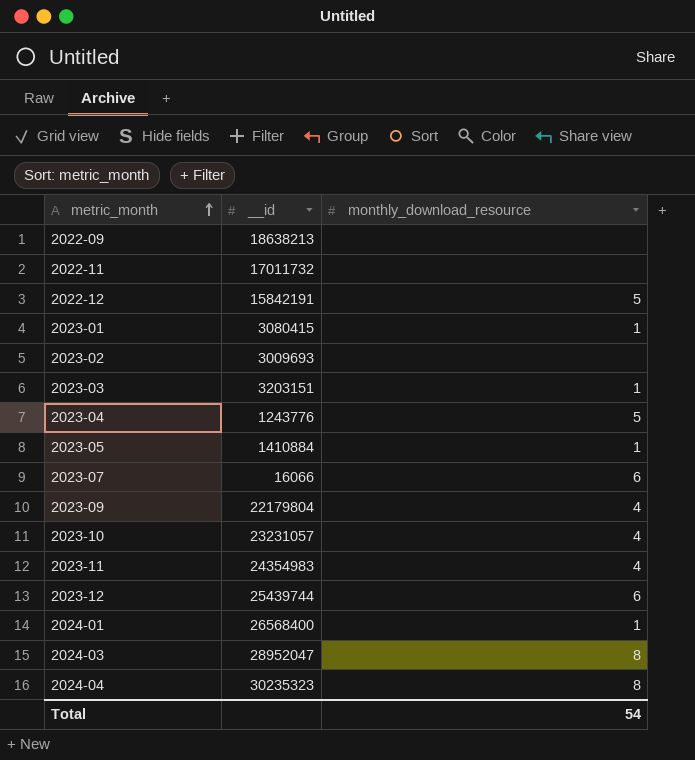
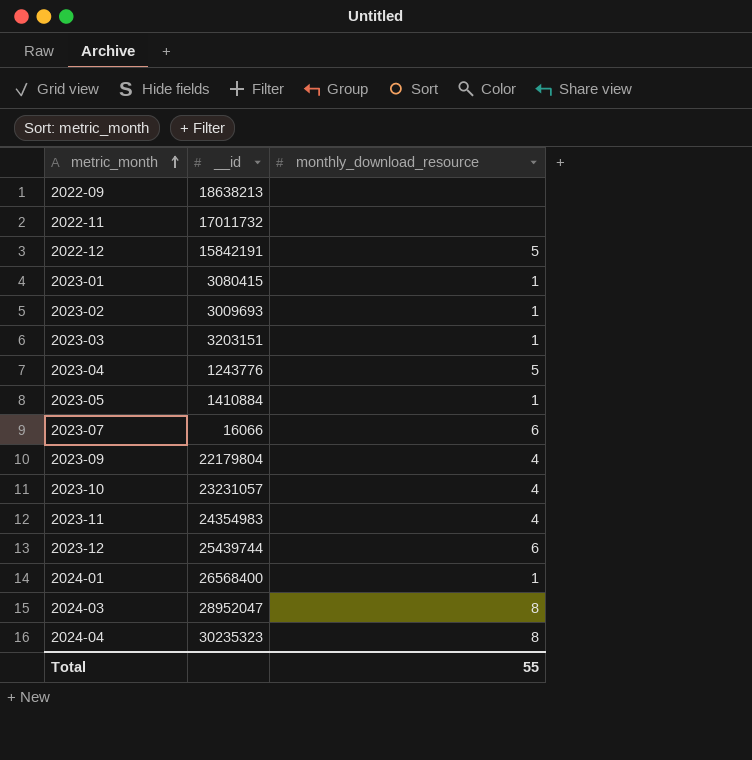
2023-02 | monthly_download_resource: none -> 1
Total | monthly_download_resource: 54 -> 55

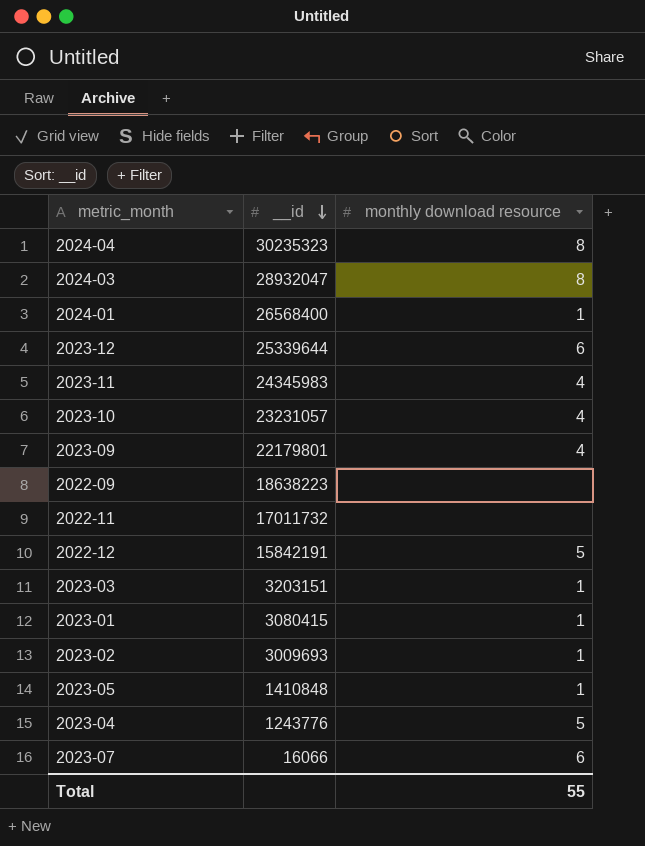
row order: metric_month ascending -> __id descending
column name: monthly_download_resource -> monthly download resource
2024-03 | __id: 28952047 -> 28932047
2023-12 | __id: 25439744 -> 25339644
2023-11 | __id: 24354983 -> 24345983
2023-09 | __id: 22179804 -> 22179801
2022-09 | __id: 18638213 -> 18638223
2023-05 | __id: 1410884 -> 1410848

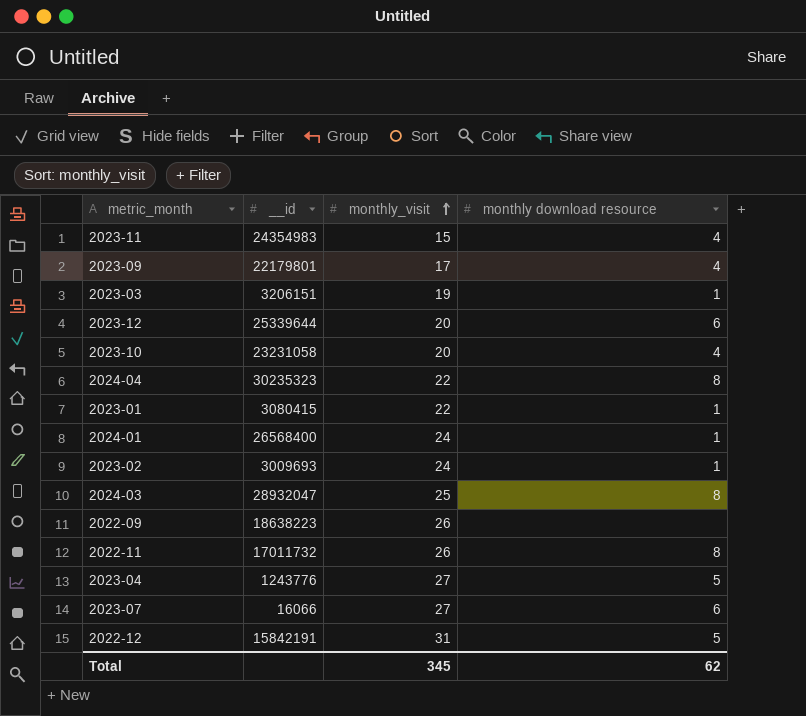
row order: __id descending -> monthly_visit ascending
column monthly_visit | position: none -> 3
row 2023-05: 1410848 | 1 -> none
2023-11 | __id: 24345983 -> 24354983
2023-03 | __id: 3203151 -> 3206151
2023-10 | __id: 23231057 -> 23231058
2022-11 | monthly download resource: none -> 8
Total | monthly download resource: 55 -> 62

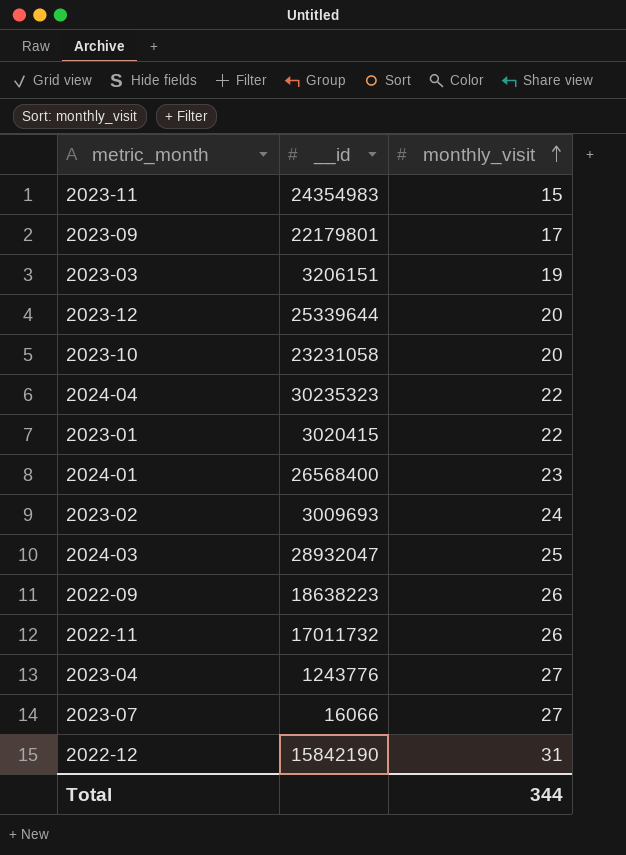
column monthly download resource | position: 4 -> none
2023-01 | __id: 3080415 -> 3020415
2024-01 | monthly_visit: 24 -> 23
2022-12 | __id: 15842191 -> 15842190
Total | monthly_visit: 345 -> 344

